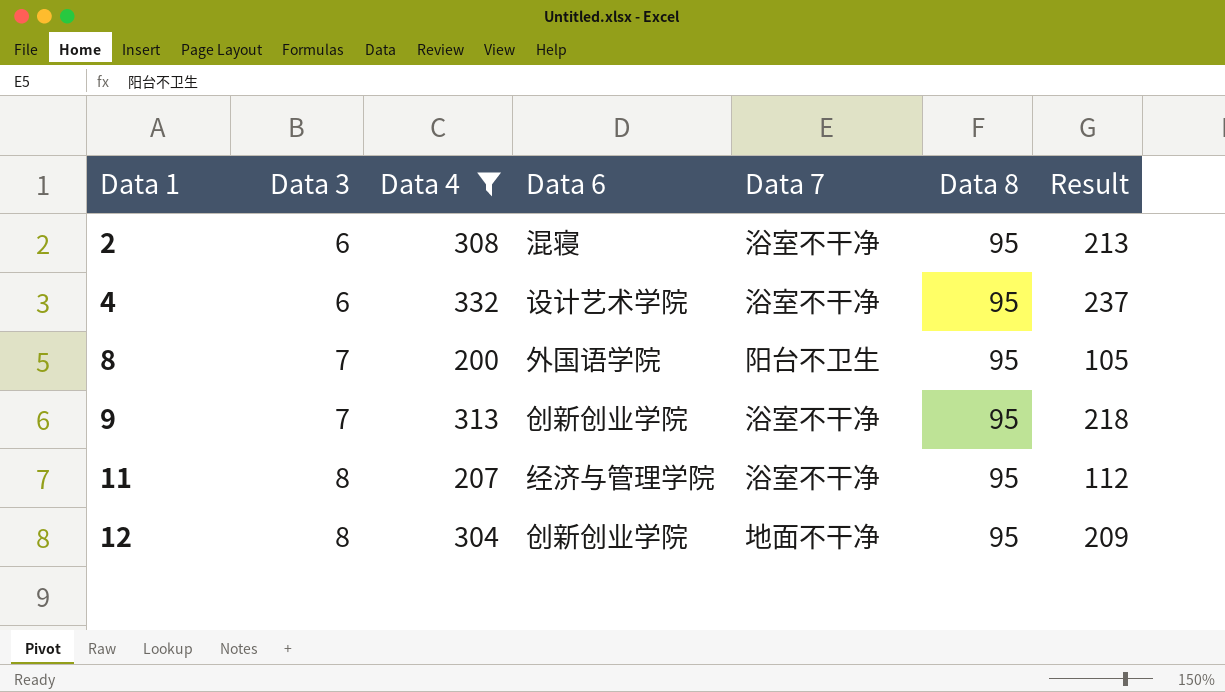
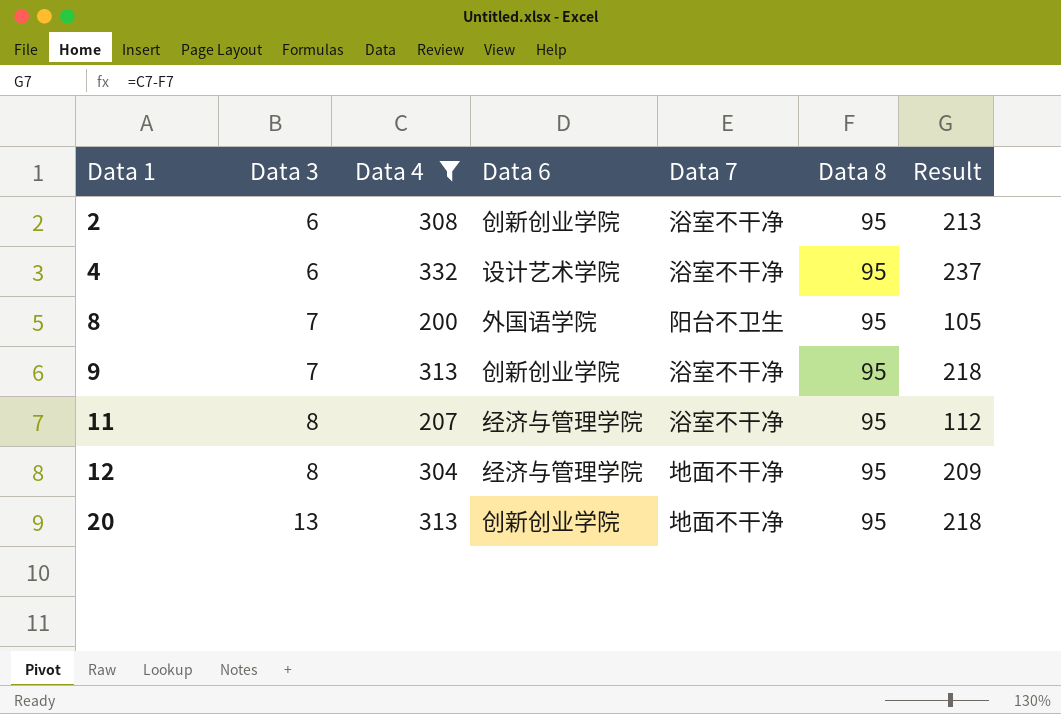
2 | Data 6: 混寝 -> 创新创业学院
12 | Data 6: 创新创业学院 -> 经济与管理学院
row 20: none -> 13 | 313 | 创新创业学院 | 地面不干净 | 95 | 218

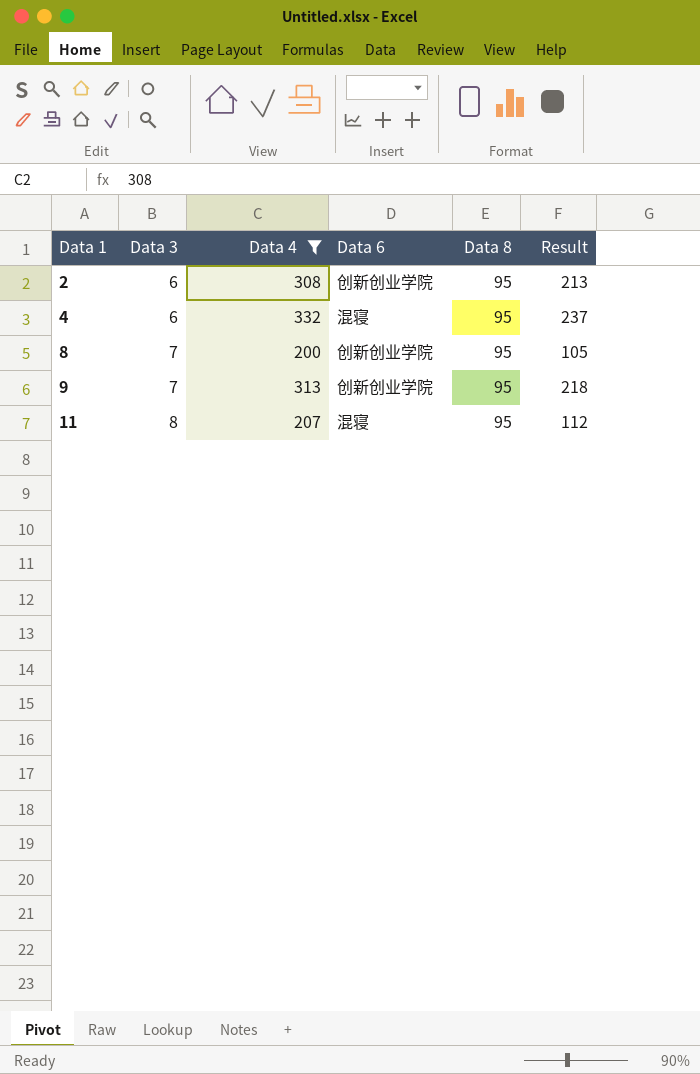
column Data 7 | position: 5 -> none
row 12: 8 | 304 | 经济与管理学院 | 地面不干净 | 95 | 209 -> none
row 20: 13 | 313 | 创新创业学院 | 地面不干净 | 95 | 218 -> none
4 | Data 6: 设计艺术学院 -> 混寝
8 | Data 6: 外国语学院 -> 创新创业学院
11 | Data 6: 经济与管理学院 -> 混寝

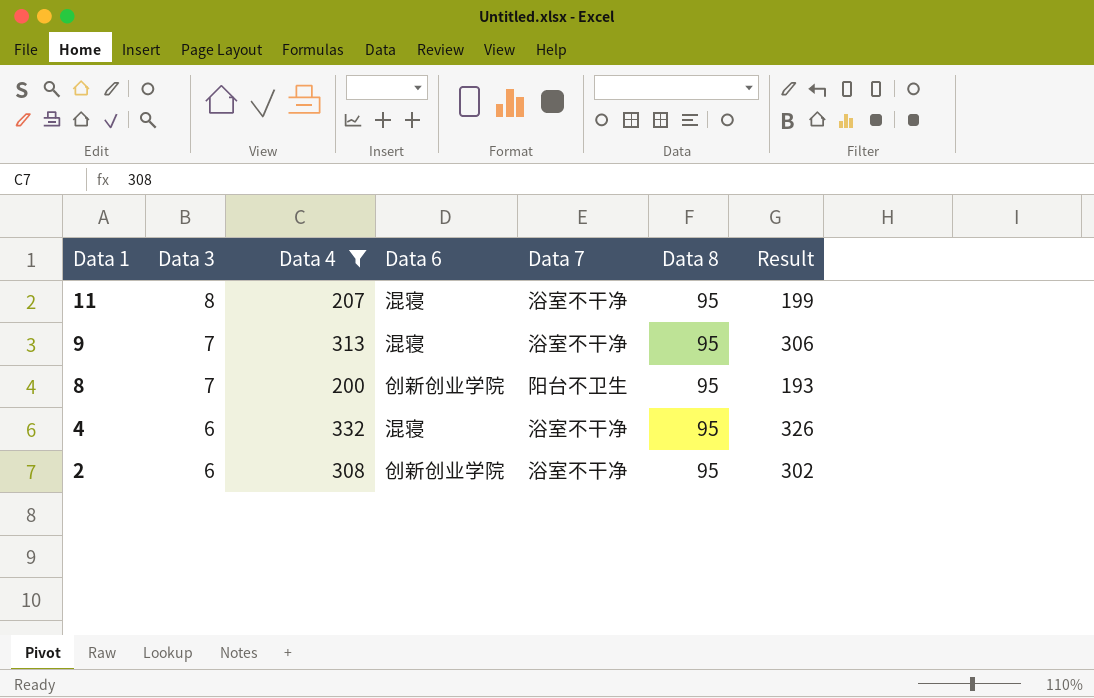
row order: Data 1 ascending -> Data 1 descending
column Data 7 | position: none -> 5
column Result | formula: [Data 4] - [Data 8] -> [Data 4] - [Data 3]
9 | Data 6: 创新创业学院 -> 混寝

